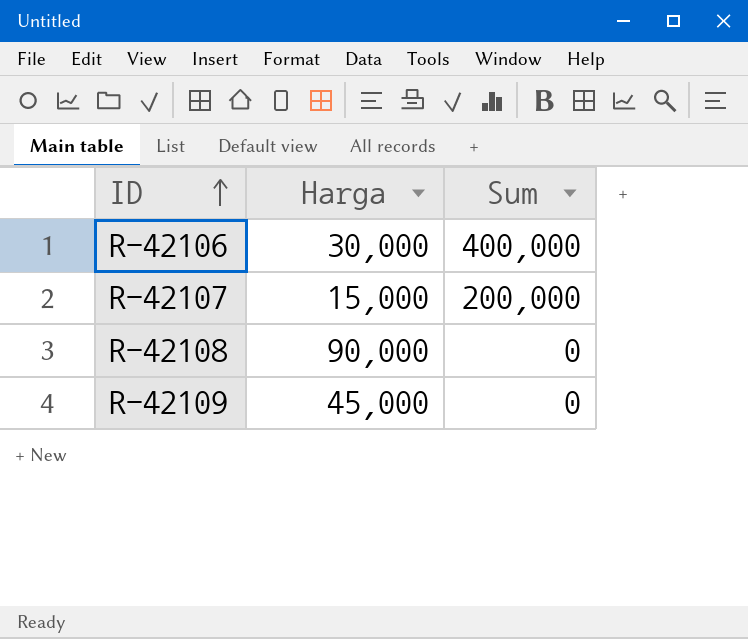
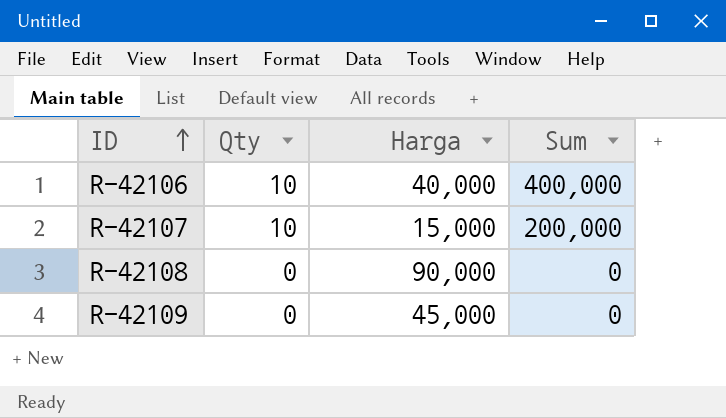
column Qty | position: none -> 2
R-42106 | Harga: 30,000 -> 40,000

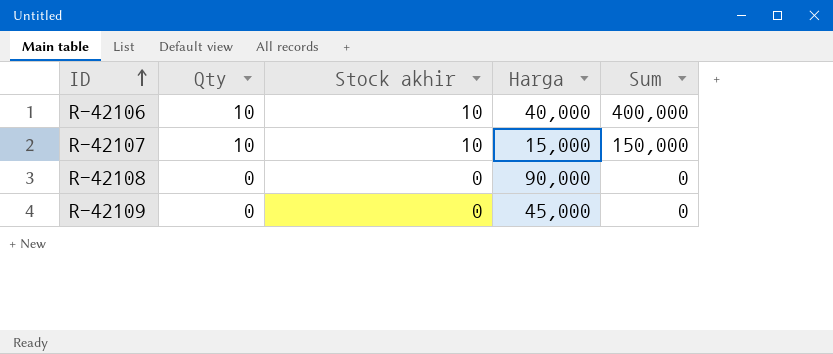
column Stock akhir | position: none -> 3
R-42107 | Sum: 200,000 -> 150,000

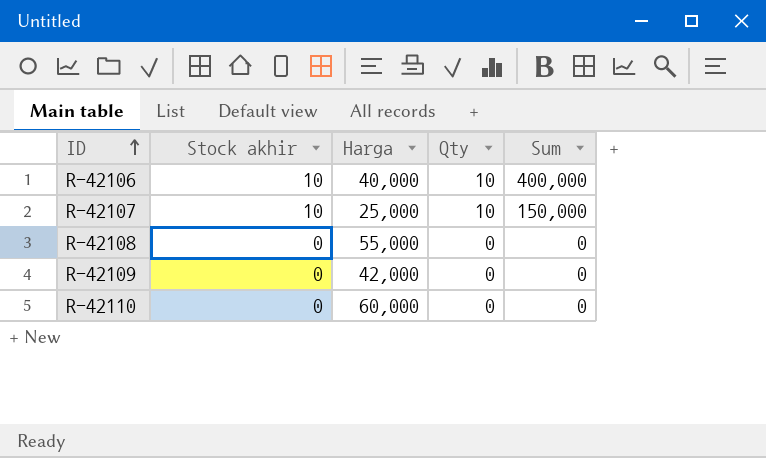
column Qty | position: 2 -> 4
R-42107 | Harga: 15,000 -> 25,000
R-42108 | Harga: 90,000 -> 55,000
R-42109 | Harga: 45,000 -> 42,000
row R-42110: none -> 0 | 60,000 | 0 | 0

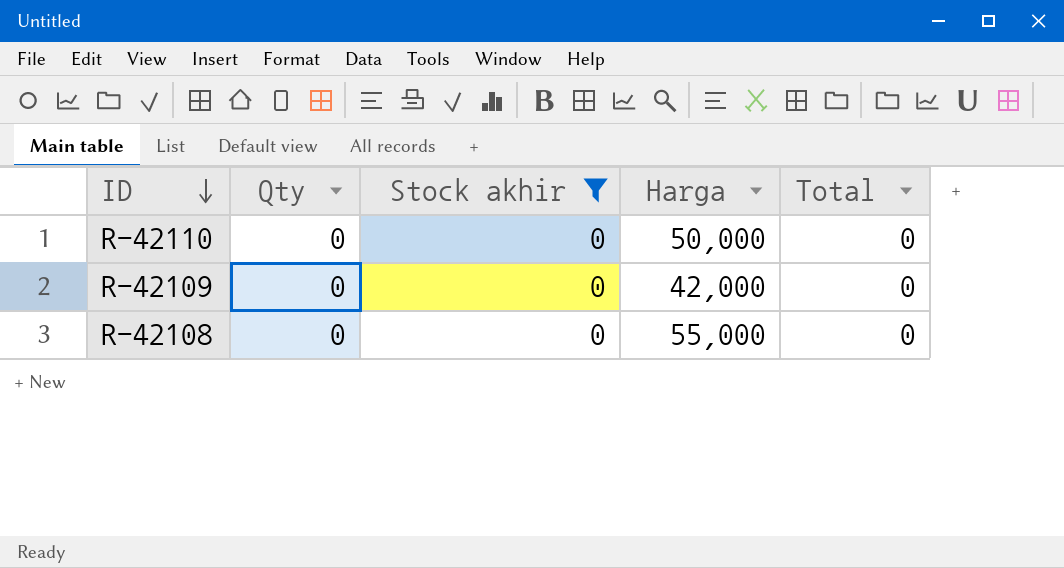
filter: none -> Stock akhir = 0
row order: ID ascending -> ID descending
column Qty | position: 4 -> 2
column name: Sum -> Total
R-42110 | Harga: 60,000 -> 50,000

